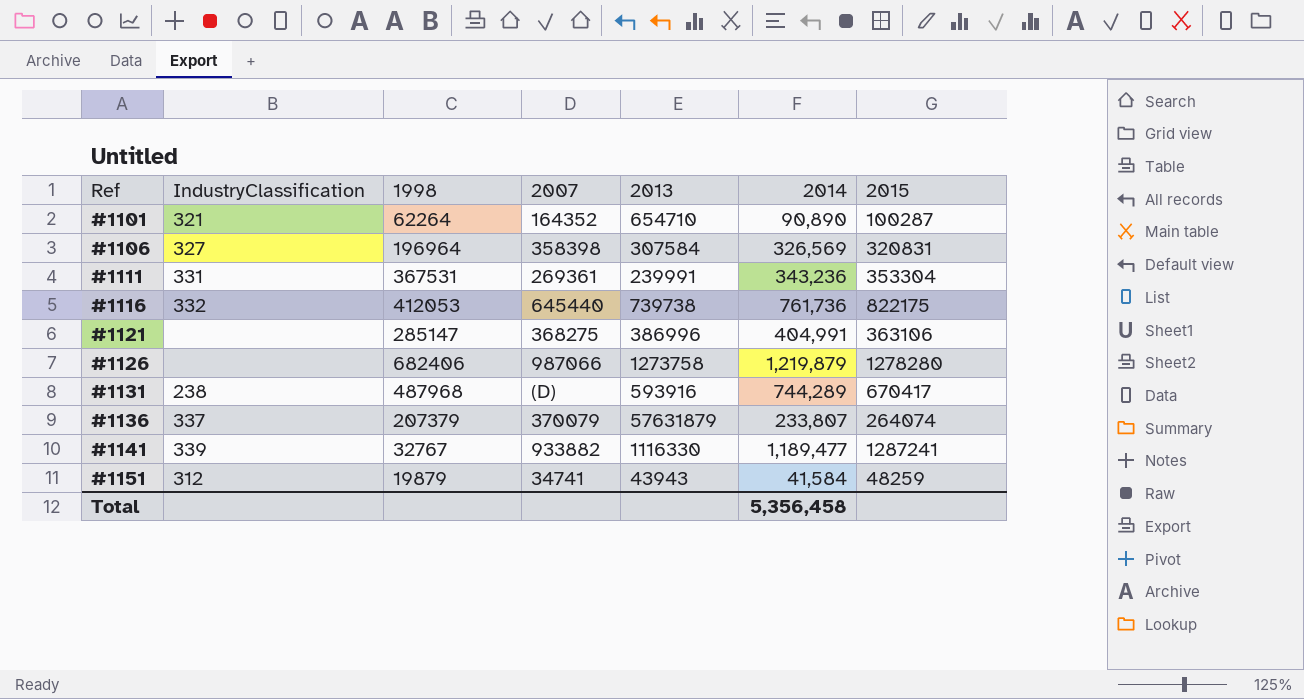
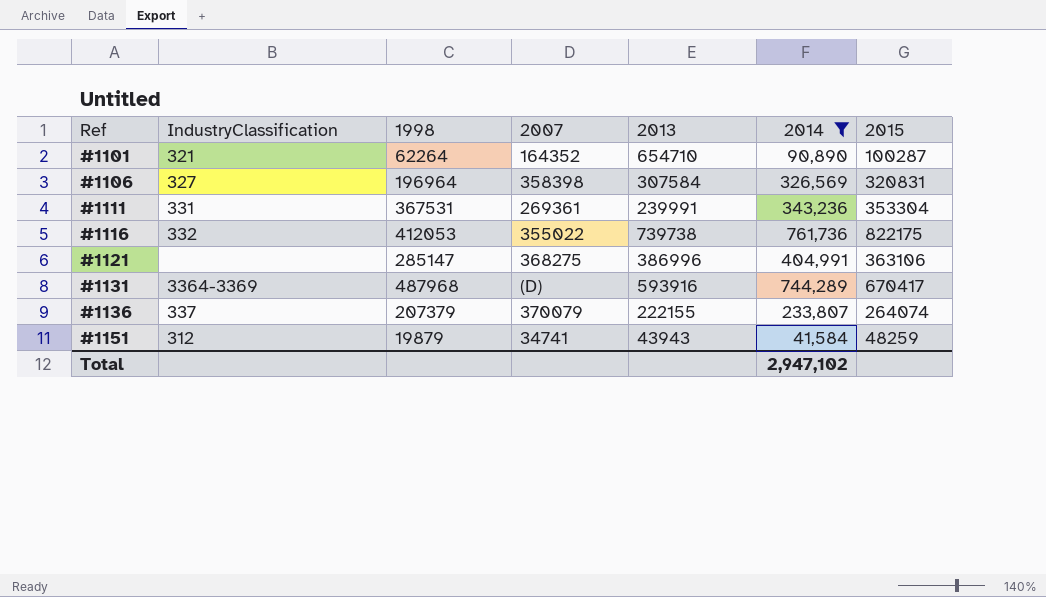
filter: none -> 2014 <= 761,736
#1116 | 2007: 645440 -> 355022
#1131 | IndustryClassification: 238 -> 3364-3369
#1136 | 2013: 57631879 -> 222155
Total | 2014: 5,356,458 -> 2,947,102

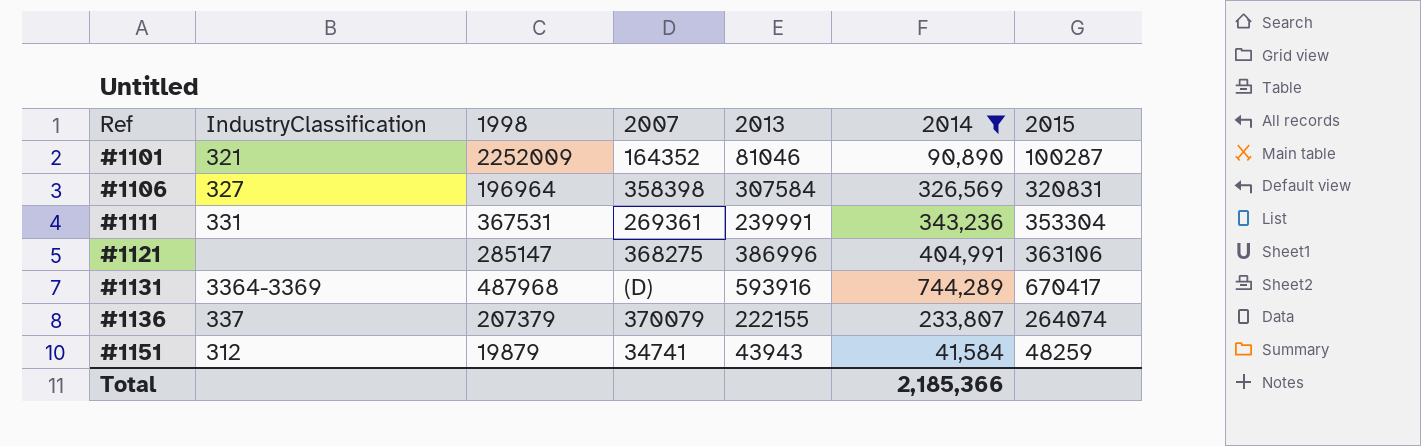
row #1116: 332 | 412053 | 355022 | 739738 | 761,736 | 822175 -> none
#1101 | 1998: 62264 -> 2252009
#1101 | 2013: 654710 -> 81046
Total | 2014: 2,947,102 -> 2,185,366

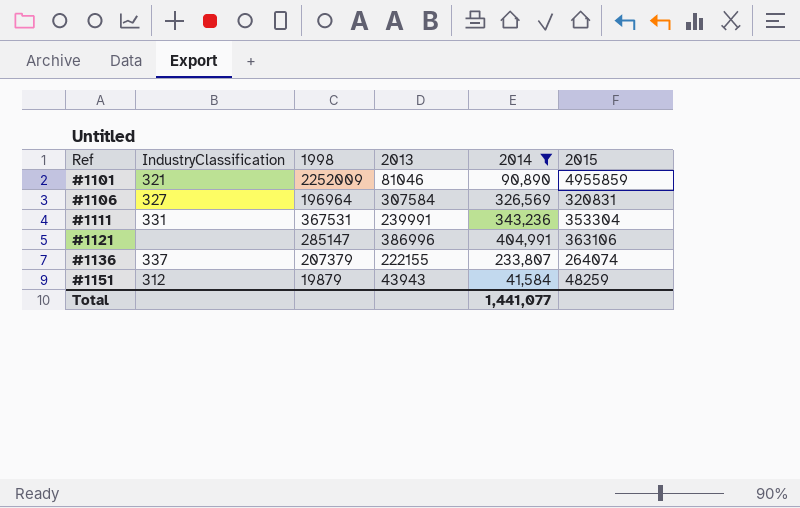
column 2007 | position: 4 -> none
row #1131: 3364-3369 | 487968 | (D) | 593916 | 744,289 | 670417 -> none
#1101 | 2015: 100287 -> 4955859
Total | 2014: 2,185,366 -> 1,441,077

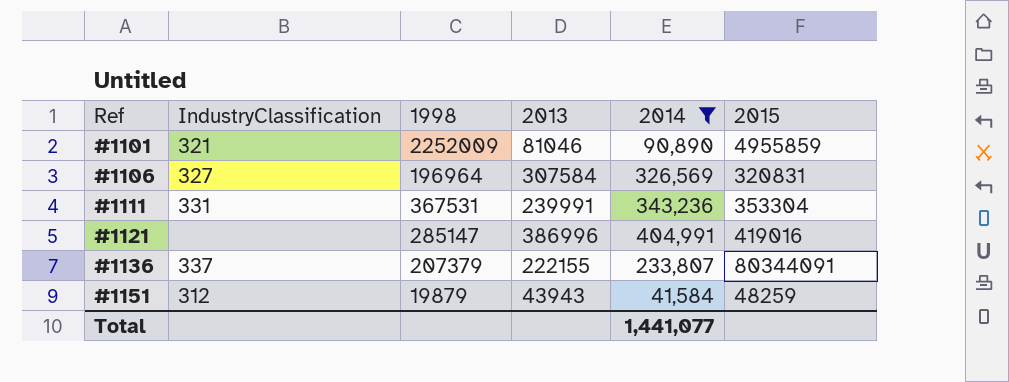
#1121 | 2015: 363106 -> 419016
#1136 | 2015: 264074 -> 80344091

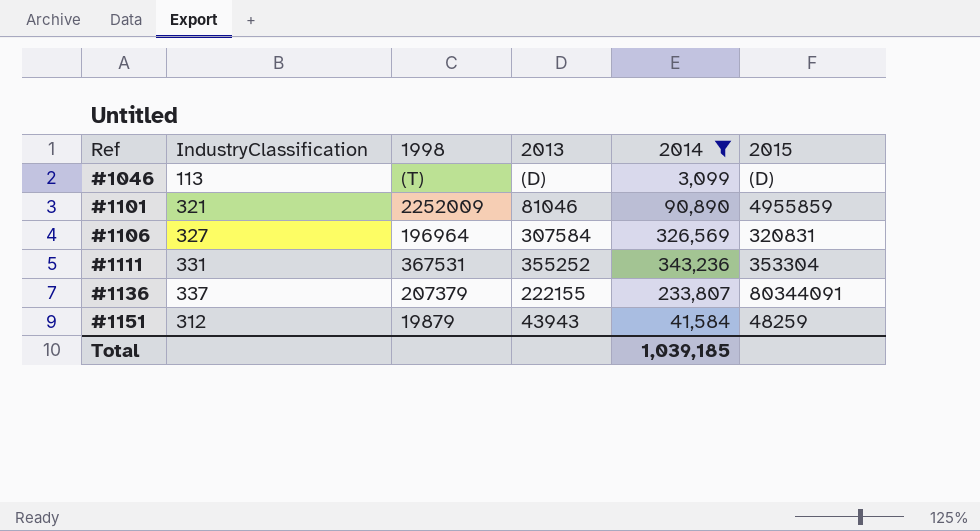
row #1121: none | 285147 | 386996 | 404,991 | 419016 -> none
row #1046: none -> 113 | (T) | (D) | 3,099 | (D)
#1111 | 2013: 239991 -> 355252
Total | 2014: 1,441,077 -> 1,039,185

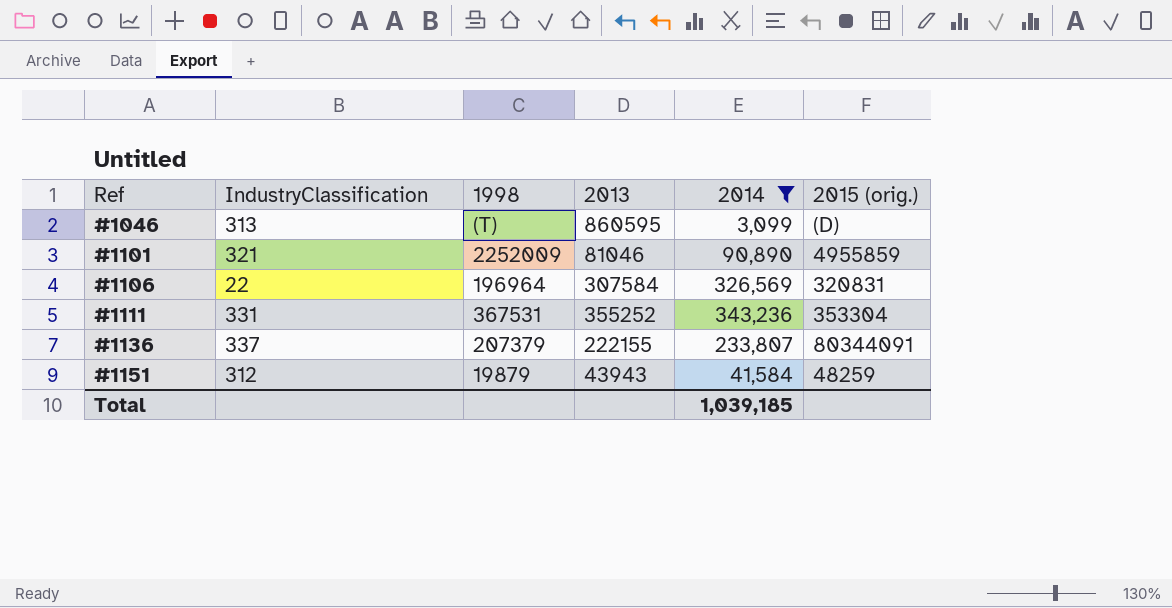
column name: 2015 -> 2015 (orig.)
#1046 | IndustryClassification: 113 -> 313
#1046 | 2013: (D) -> 860595
#1106 | IndustryClassification: 327 -> 22

